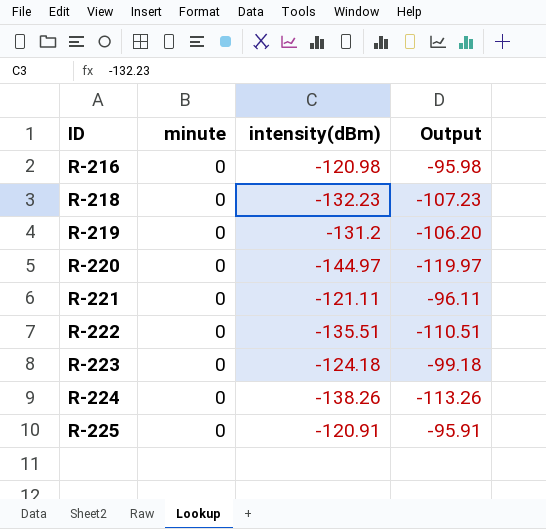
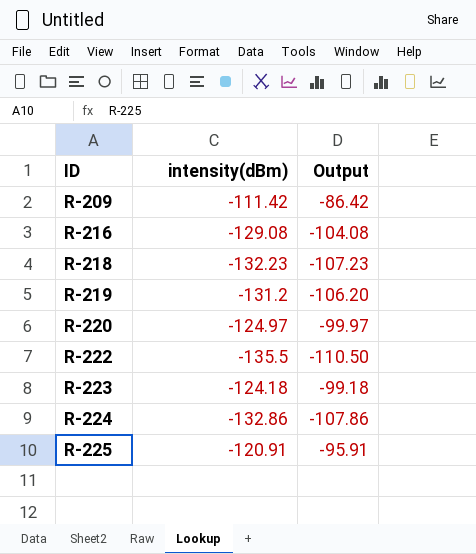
column minute | position: 2 -> none
row R-221: 0 | -121.11 | -96.11 -> none
row R-209: none -> -111.42 | -86.42
R-216 | intensity(dBm): -120.98 -> -129.08
R-216 | Output: -95.98 -> -104.08
R-220 | intensity(dBm): -144.97 -> -124.97
R-220 | Output: -119.97 -> -99.97
R-222 | intensity(dBm): -135.51 -> -135.5
R-222 | Output: -110.51 -> -110.50
R-224 | intensity(dBm): -138.26 -> -132.86
R-224 | Output: -113.26 -> -107.86

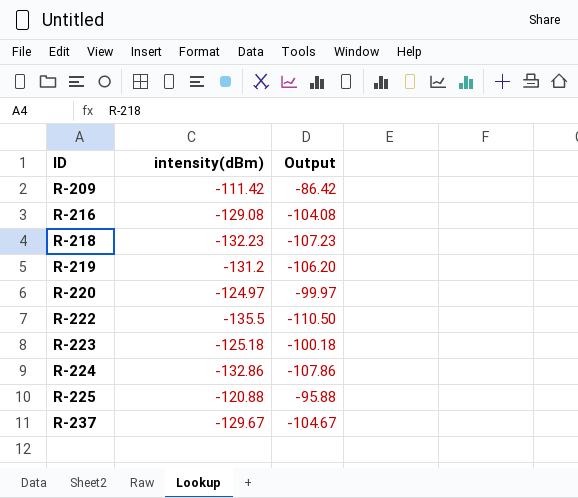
R-223 | intensity(dBm): -124.18 -> -125.18
R-223 | Output: -99.18 -> -100.18
R-225 | intensity(dBm): -120.91 -> -120.88
R-225 | Output: -95.91 -> -95.88
row R-237: none -> -129.67 | -104.67

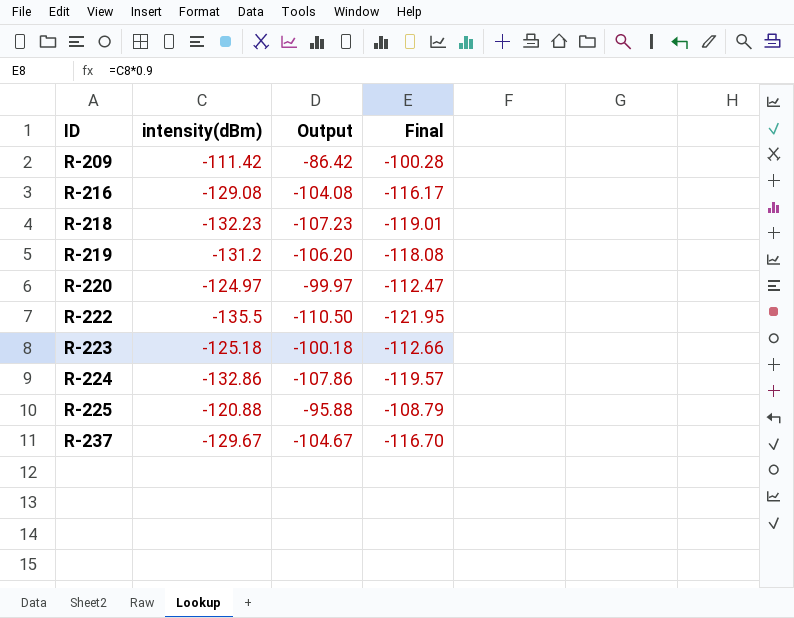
column Final | formula: none -> [intensity(dBm)] * 0.9

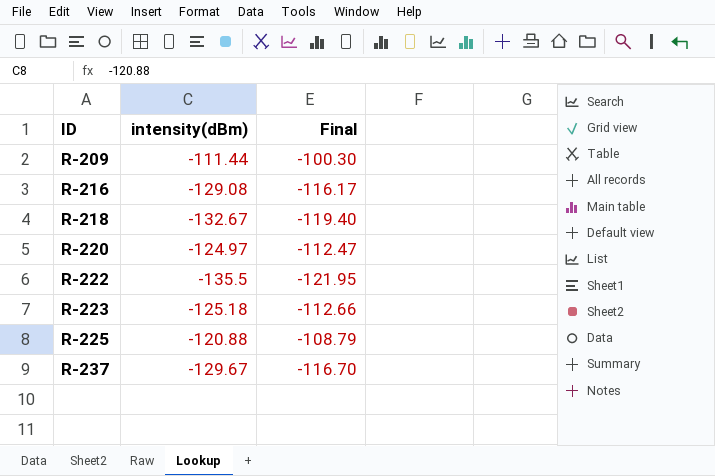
column Output | formula: [intensity(dBm)] + 25 -> none
row R-219: -131.2 | -106.20 | -118.08 -> none
row R-224: -132.86 | -107.86 | -119.57 -> none
R-209 | intensity(dBm): -111.42 -> -111.44
R-209 | Final: -100.28 -> -100.30
R-218 | intensity(dBm): -132.23 -> -132.67
R-218 | Final: -119.01 -> -119.40

